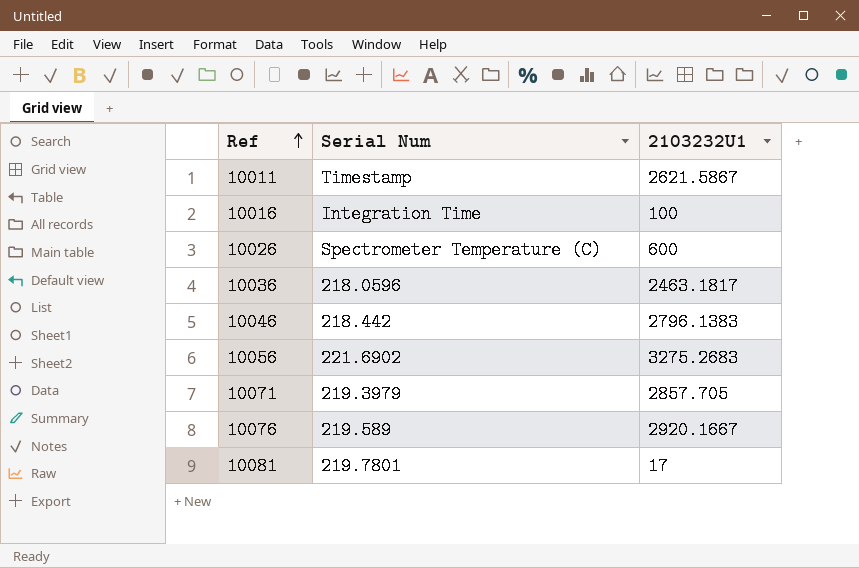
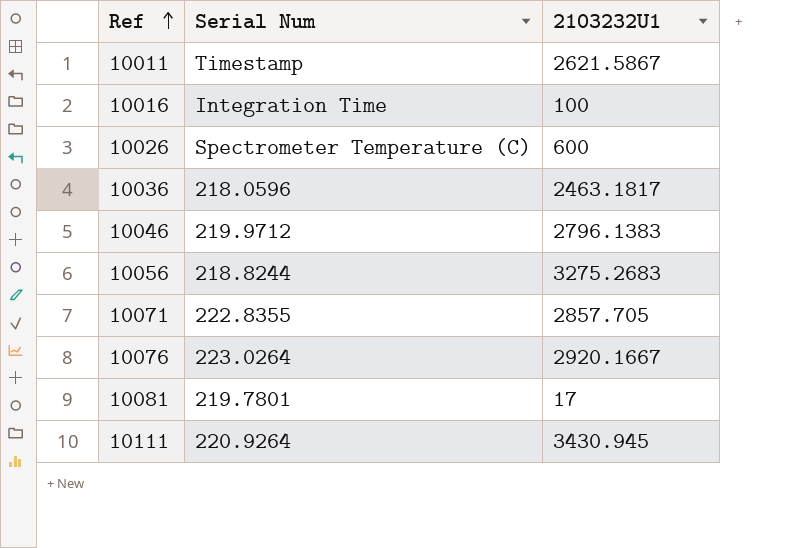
10046 | Serial Num: 218.442 -> 219.9712
10056 | Serial Num: 221.6902 -> 218.8244
10071 | Serial Num: 219.3979 -> 222.8355
10076 | Serial Num: 219.589 -> 223.0264
row 10111: none -> 220.9264 | 3430.945

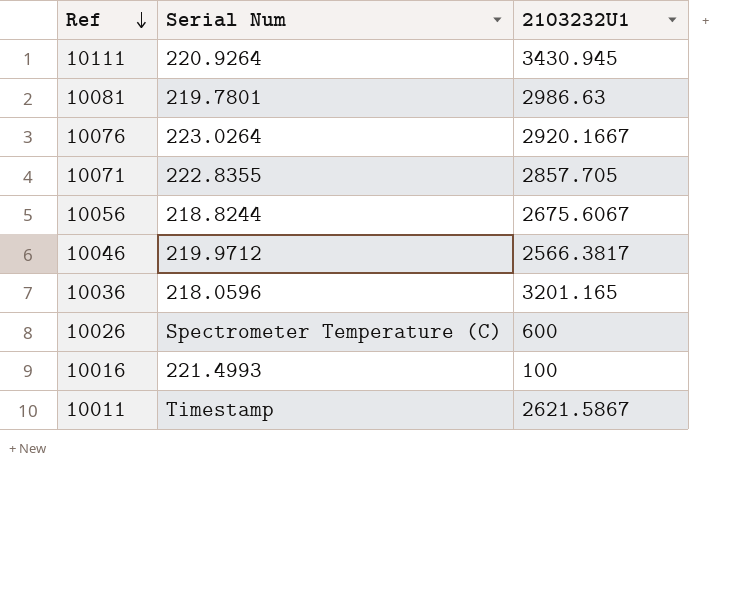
row order: Ref ascending -> Ref descending
10081 | 2103232U1: 17 -> 2986.63
10056 | 2103232U1: 3275.2683 -> 2675.6067
10046 | 2103232U1: 2796.1383 -> 2566.3817
10036 | 2103232U1: 2463.1817 -> 3201.165
10016 | Serial Num: Integration Time -> 221.4993

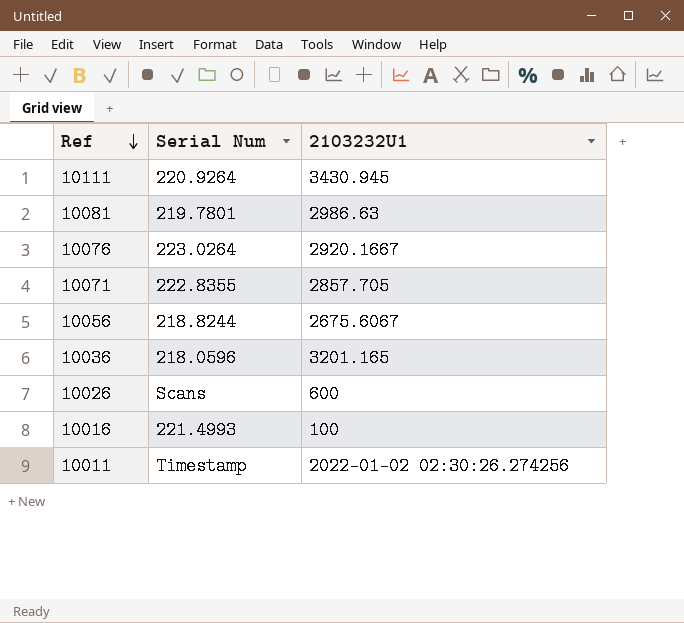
row 10046: 219.9712 | 2566.3817 -> none
10026 | Serial Num: Spectrometer Temperature (C) -> Scans
10011 | 2103232U1: 2621.5867 -> 2022-01-02 02:30:26.274256

